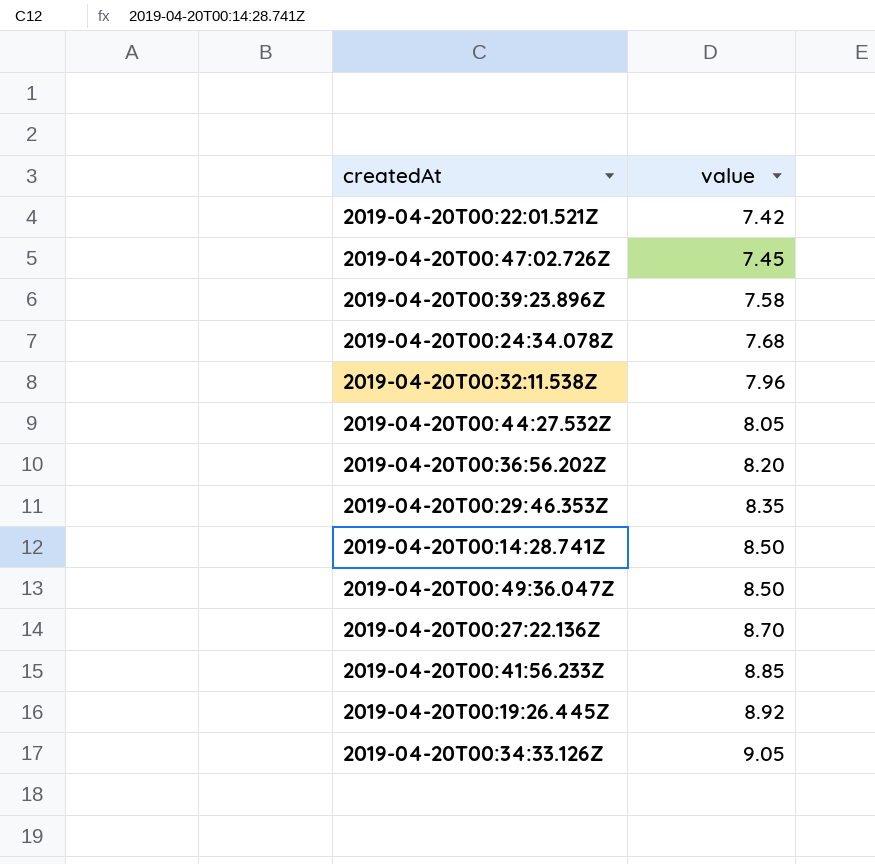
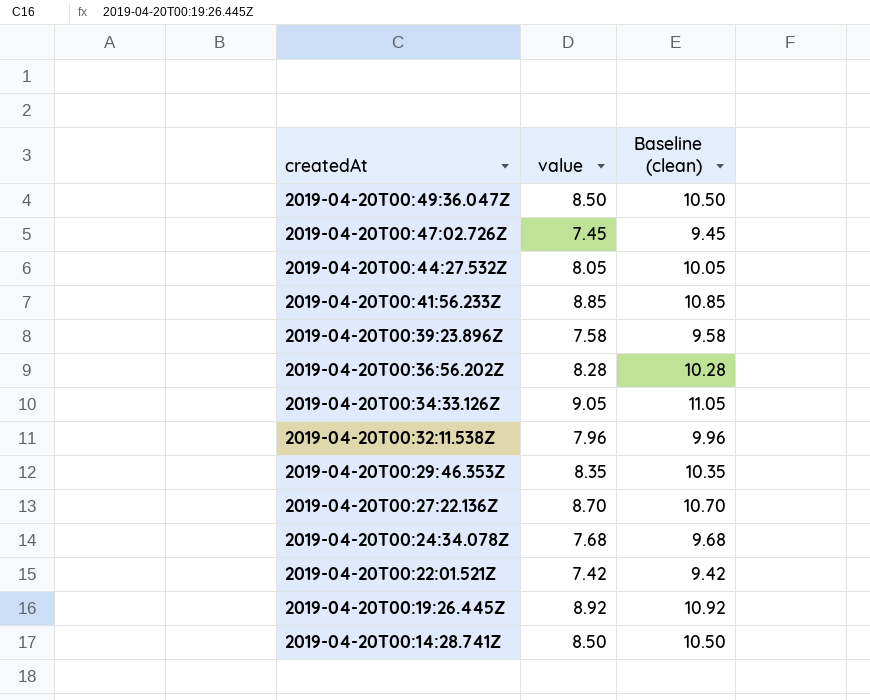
row order: value ascending -> createdAt descending
column Baseline (clean) | formula: none -> [value] + 2
2019-04-20T00:36:56.202Z | value: 8.20 -> 8.28

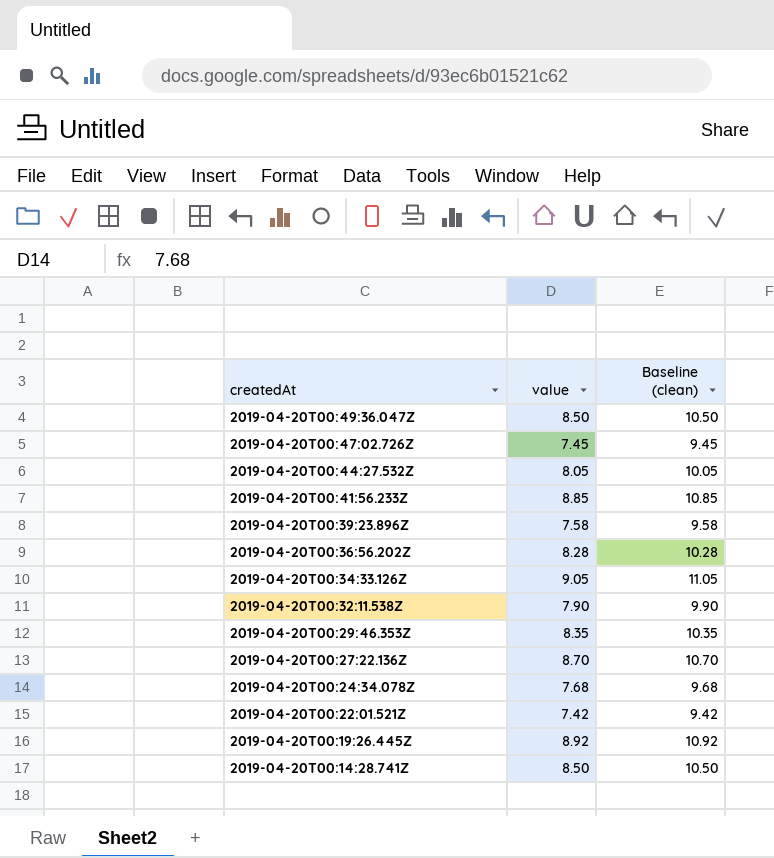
2019-04-20T00:32:11.538Z | value: 7.96 -> 7.90
2019-04-20T00:32:11.538Z | Baseline (clean): 9.96 -> 9.90

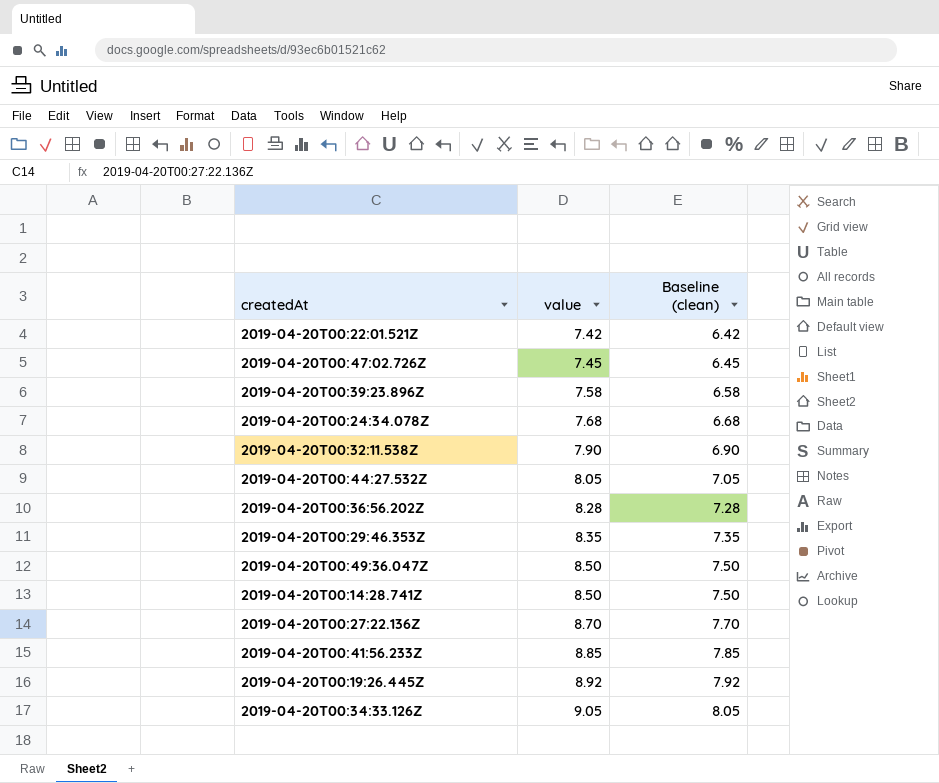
row order: createdAt descending -> value ascending
column Baseline (clean) | formula: [value] + 2 -> [value] - 1

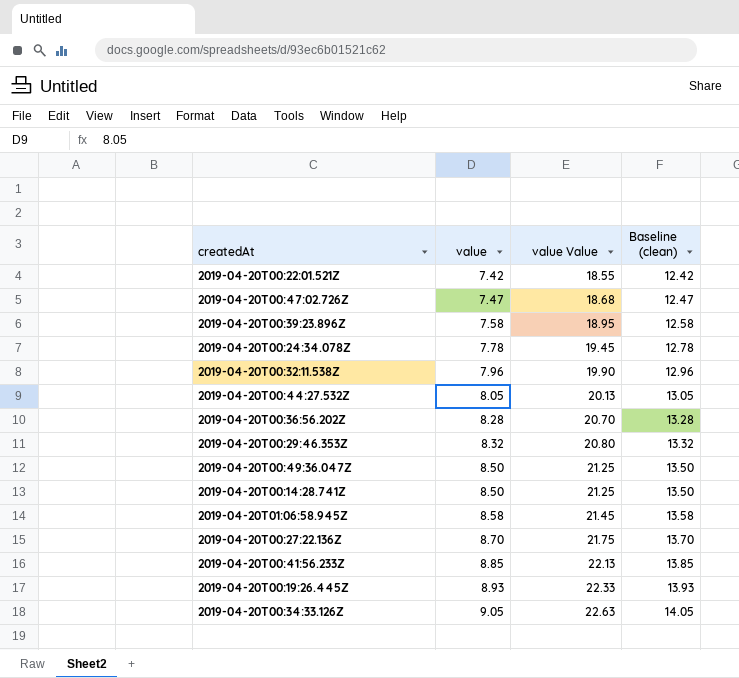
column value Value | formula: none -> [value] * 2.5
column Baseline (clean) | formula: [value] - 1 -> [value] + 5
2019-04-20T00:47:02.726Z | value: 7.45 -> 7.47
2019-04-20T00:24:34.078Z | value: 7.68 -> 7.78
2019-04-20T00:32:11.538Z | value: 7.90 -> 7.96
2019-04-20T00:29:46.353Z | value: 8.35 -> 8.32
row 2019-04-20T01:06:58.945Z: none -> 8.58 | 21.45 | 13.58
2019-04-20T00:19:26.445Z | value: 8.92 -> 8.93

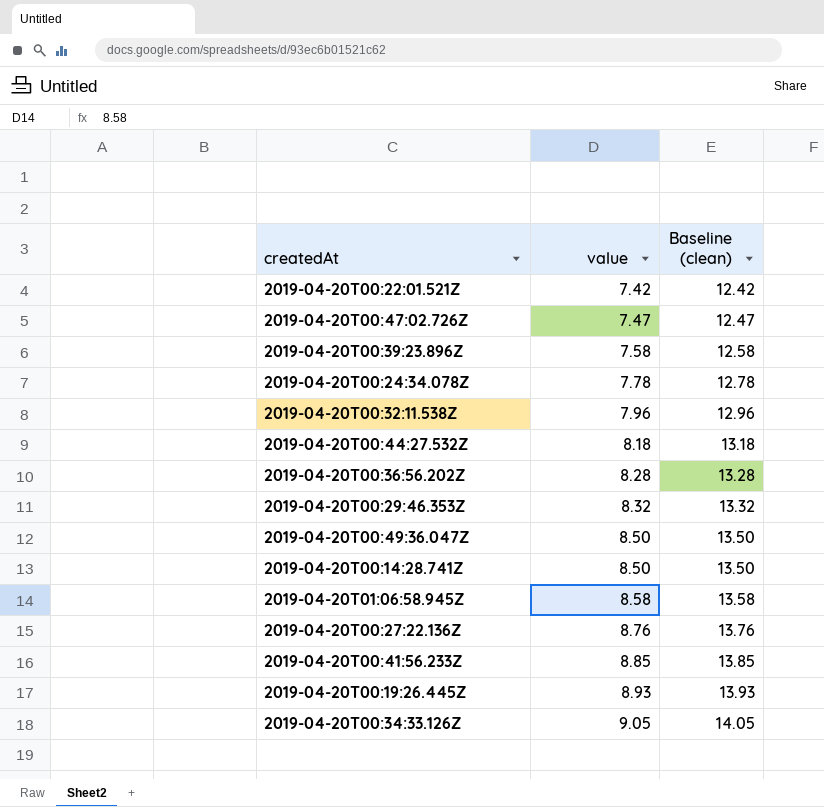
column value Value | formula: [value] * 2.5 -> none
2019-04-20T00:44:27.532Z | value: 8.05 -> 8.18
2019-04-20T00:44:27.532Z | Baseline (clean): 13.05 -> 13.18
2019-04-20T00:27:22.136Z | value: 8.70 -> 8.76
2019-04-20T00:27:22.136Z | Baseline (clean): 13.70 -> 13.76

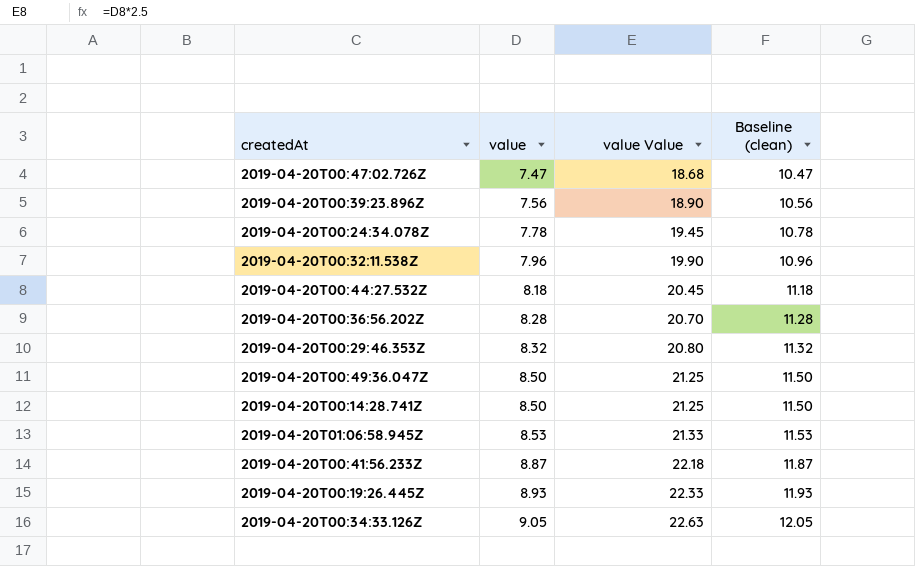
column value Value | formula: none -> [value] * 2.5
column Baseline (clean) | formula: [value] + 5 -> [value] + 3
row 2019-04-20T00:22:01.521Z: 7.42 | 12.42 -> none
row 2019-04-20T00:27:22.136Z: 8.76 | 13.76 -> none
2019-04-20T00:39:23.896Z | value: 7.58 -> 7.56
2019-04-20T01:06:58.945Z | value: 8.58 -> 8.53
2019-04-20T00:41:56.233Z | value: 8.85 -> 8.87

